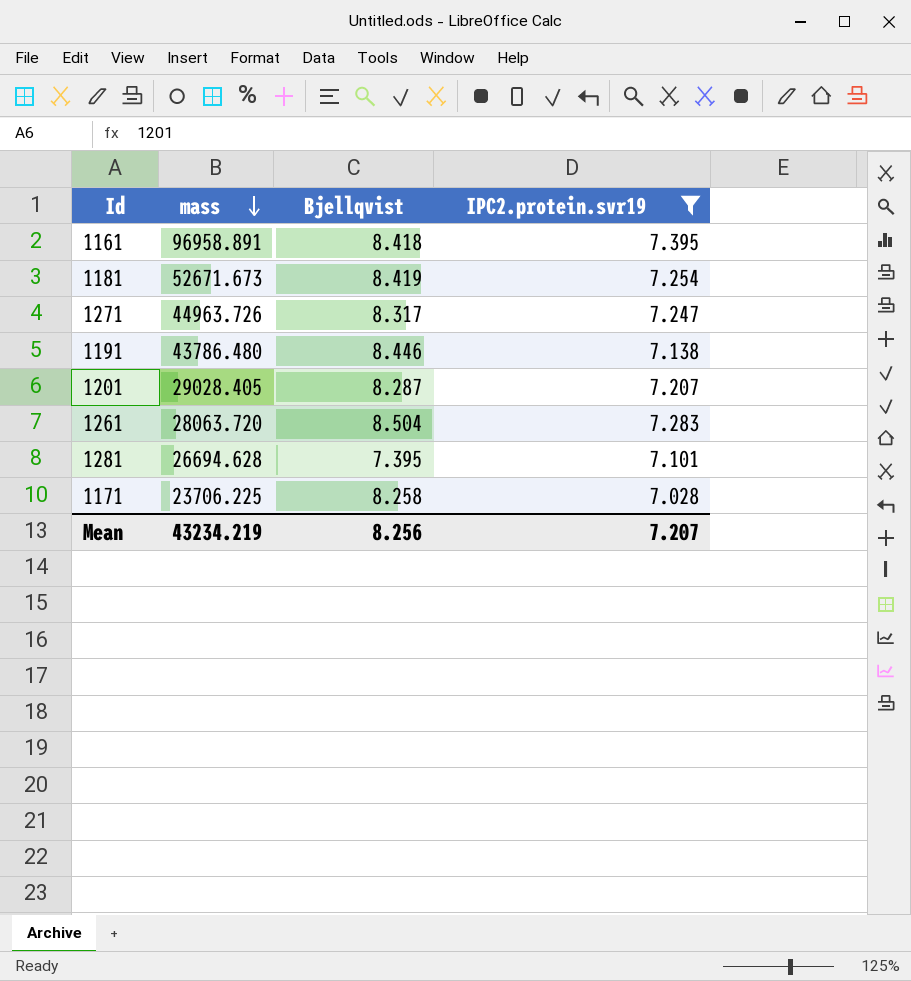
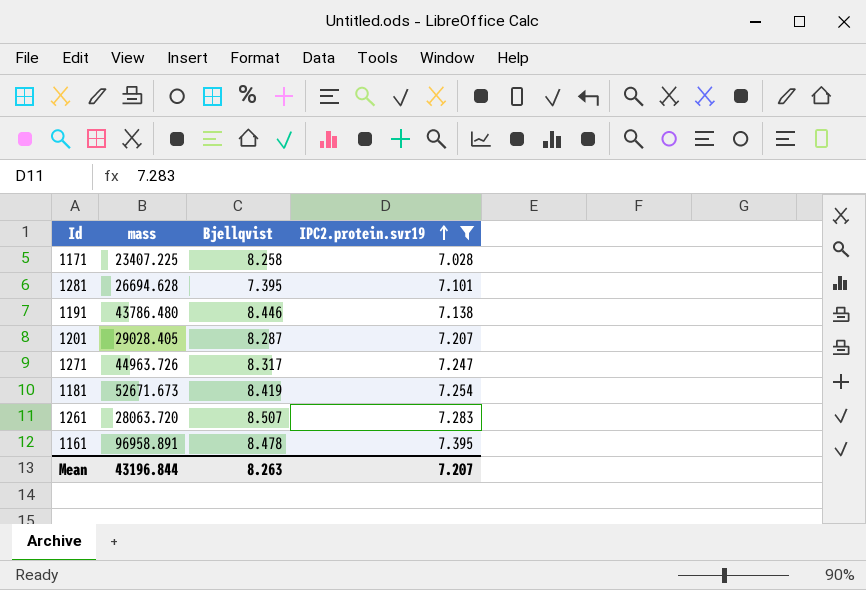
row order: mass descending -> IPC2.protein.svr19 ascending
1171 | mass: 23706.225 -> 23407.225
1261 | Bjellqvist: 8.504 -> 8.507
1161 | Bjellqvist: 8.418 -> 8.478
Mean | mass: 43234.219 -> 43196.844
Mean | Bjellqvist: 8.256 -> 8.263

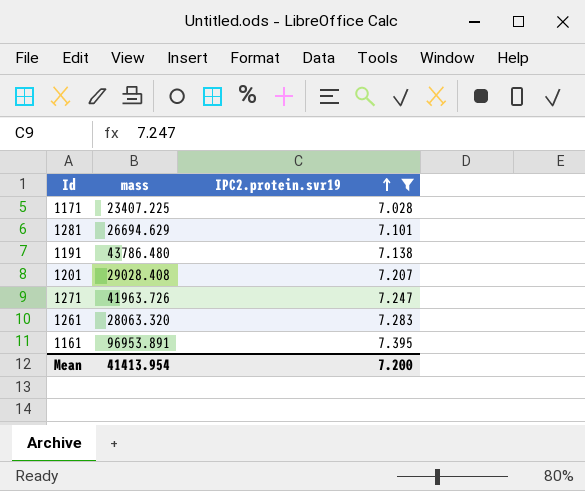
column Bjellqvist | position: 3 -> none
row 1181: 52671.673 | 8.419 | 7.254 -> none
1281 | mass: 26694.628 -> 26694.629
1201 | mass: 29028.405 -> 29028.408
1271 | mass: 44963.726 -> 41963.726
1261 | mass: 28063.720 -> 28063.320
1161 | mass: 96958.891 -> 96953.891
Mean | mass: 43196.844 -> 41413.954
Mean | IPC2.protein.svr19: 7.207 -> 7.200

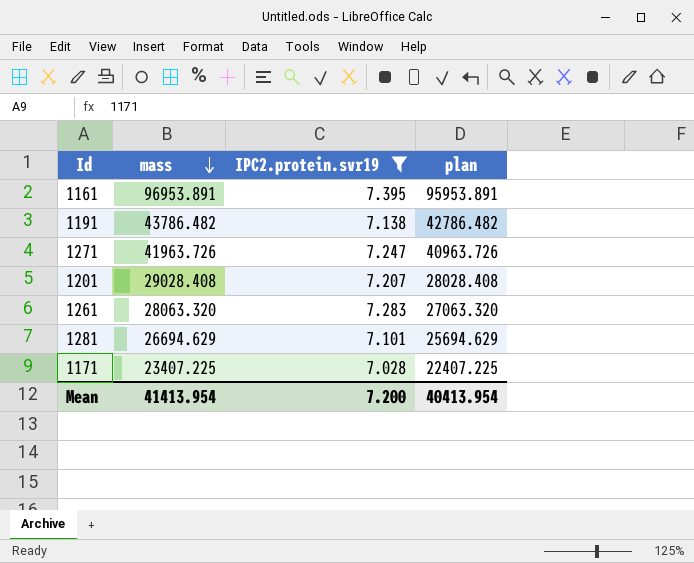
row order: IPC2.protein.svr19 ascending -> mass descending
column plan | formula: none -> [mass] - 1000
1191 | mass: 43786.480 -> 43786.482

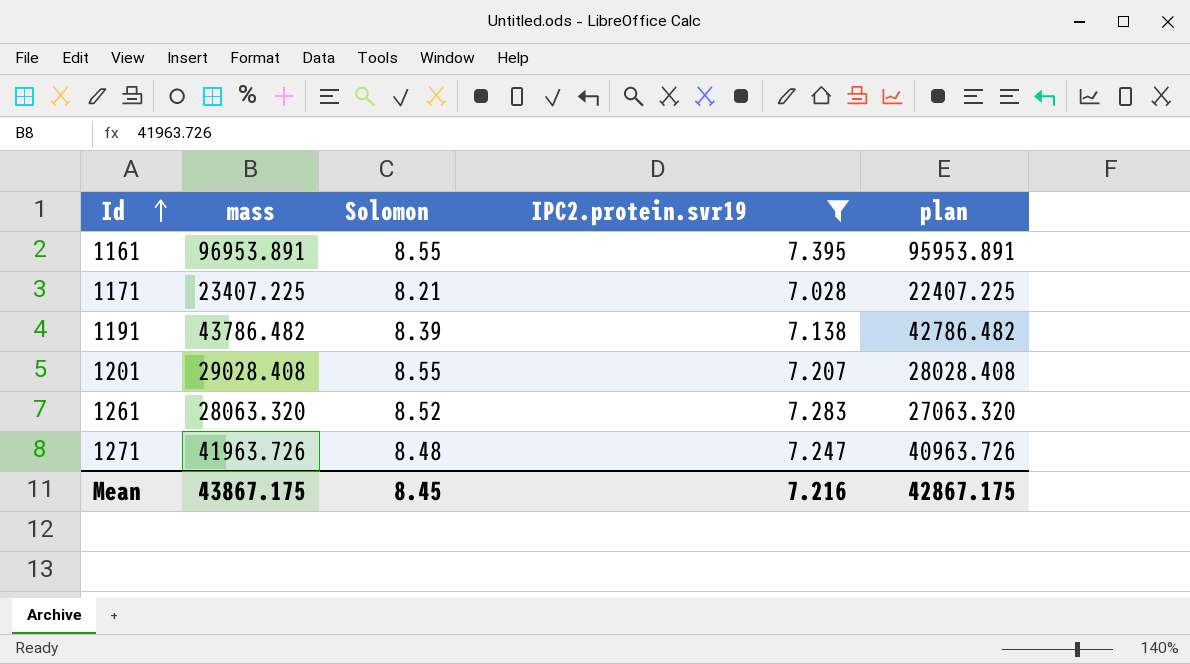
row order: mass descending -> Id ascending
column Solomon | position: none -> 3
row 1281: 26694.629 | 7.101 | 25694.629 -> none
Mean | mass: 41413.954 -> 43867.175
Mean | IPC2.protein.svr19: 7.200 -> 7.216
Mean | plan: 40413.954 -> 42867.175

